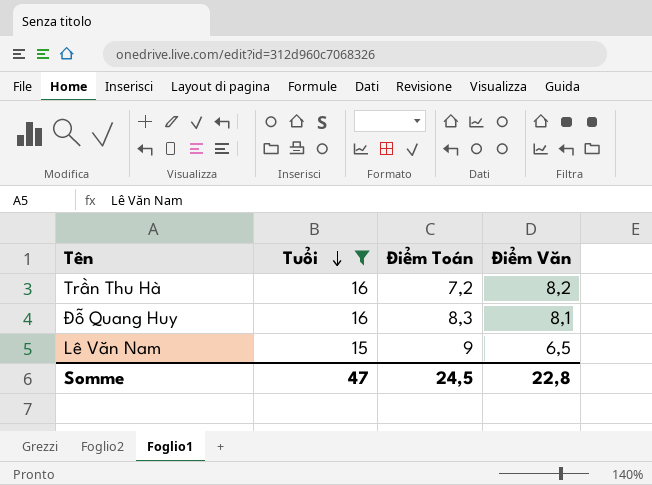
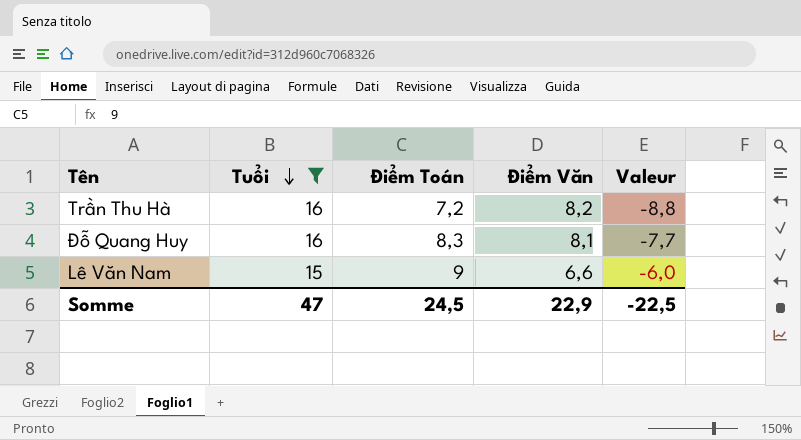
column Valeur | formula: none -> [Điểm Toán] - [Tuổi]
Lê Văn Nam | Điểm Văn: 6,5 -> 6,6
Somme | Điểm Văn: 22,8 -> 22,9

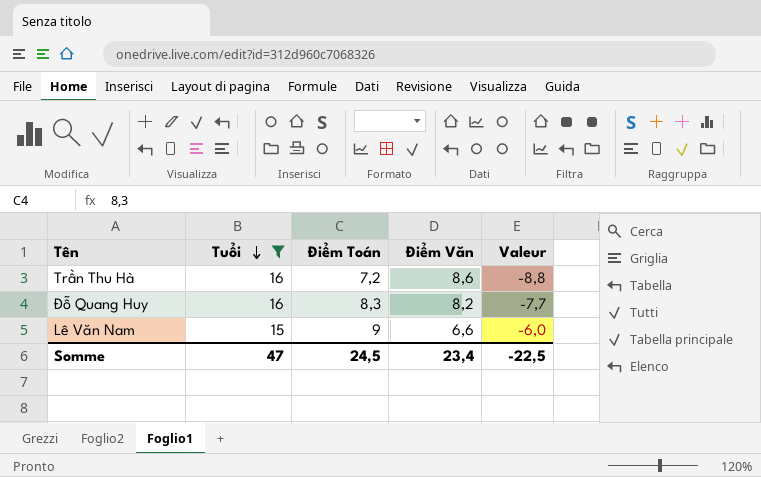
Trần Thu Hà | Điểm Văn: 8,2 -> 8,6
Đỗ Quang Huy | Điểm Văn: 8,1 -> 8,2
Somme | Điểm Văn: 22,9 -> 23,4

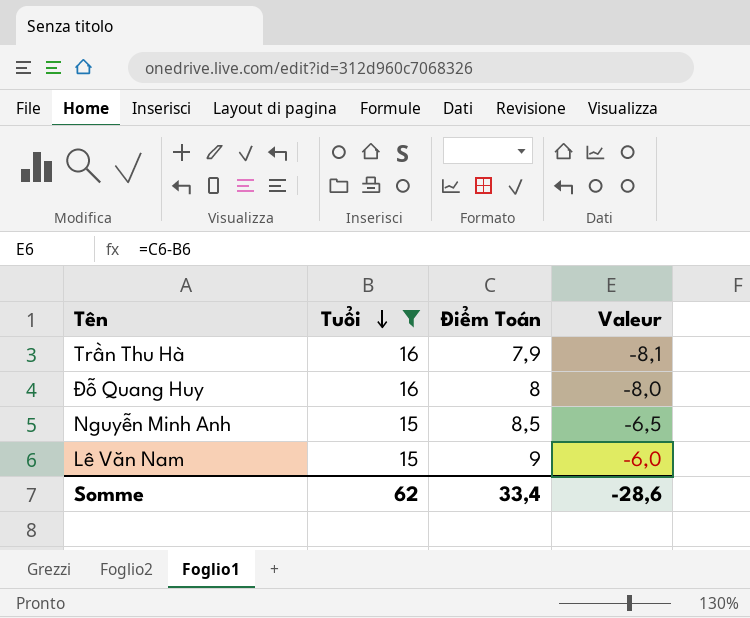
column Điểm Văn | position: 4 -> none
Trần Thu Hà | Điểm Toán: 7,2 -> 7,9
Trần Thu Hà | Valeur: -8,8 -> -8,1
Đỗ Quang Huy | Điểm Toán: 8,3 -> 8
Đỗ Quang Huy | Valeur: -7,7 -> -8,0
row Nguyễn Minh Anh: none -> 15 | 8,5 | -6,5
Somme | Tuổi: 47 -> 62
Somme | Điểm Toán: 24,5 -> 33,4
Somme | Valeur: -22,5 -> -28,6

